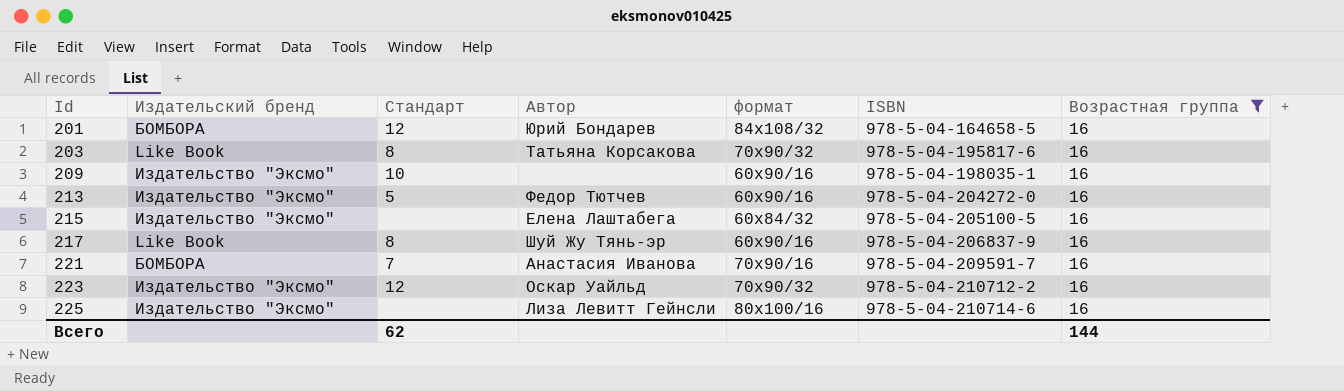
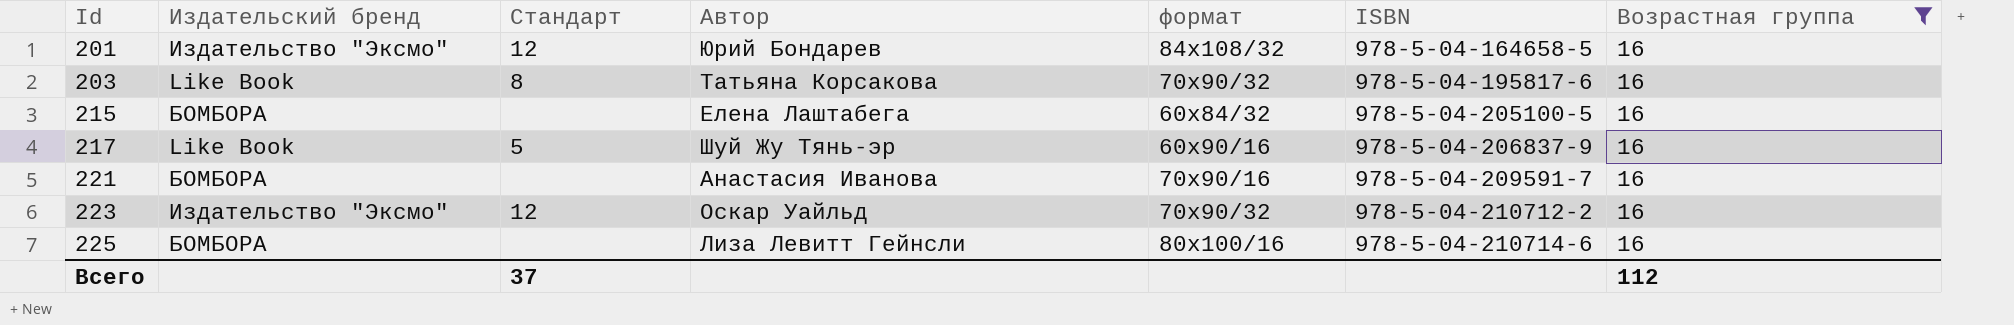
row 209: Издательство "Эксмо" | 10 | none | 60x90/16 | 978-5-04-198035-1 | 16 -> none
row 213: Издательство "Эксмо" | 5 | Федор Тютчев | 60x90/16 | 978-5-04-204272-0 | 16 -> none
201 | Издательский бренд: БОМБОРА -> Издательство "Эксмо"
215 | Издательский бренд: Издательство "Эксмо" -> БОМБОРА
217 | Стандарт: 8 -> 5
221 | Стандарт: 7 -> none
225 | Издательский бренд: Издательство "Эксмо" -> БОМБОРА
Всего | Стандарт: 62 -> 37
Всего | Возрастная группа: 144 -> 112

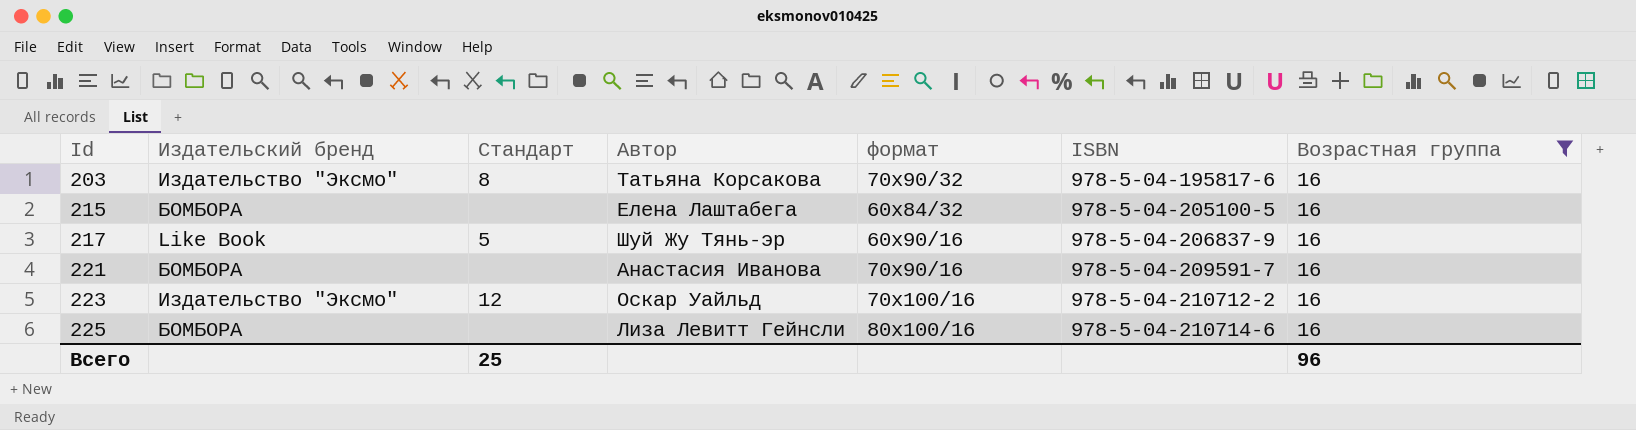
row 201: Издательство "Эксмо" | 12 | Юрий Бондарев | 84x108/32 | 978-5-04-164658-5 | 16 -> none
203 | Издательский бренд: Like Book -> Издательство "Эксмо"
223 | формат: 70x90/32 -> 70x100/16
Всего | Стандарт: 37 -> 25
Всего | Возрастная группа: 112 -> 96

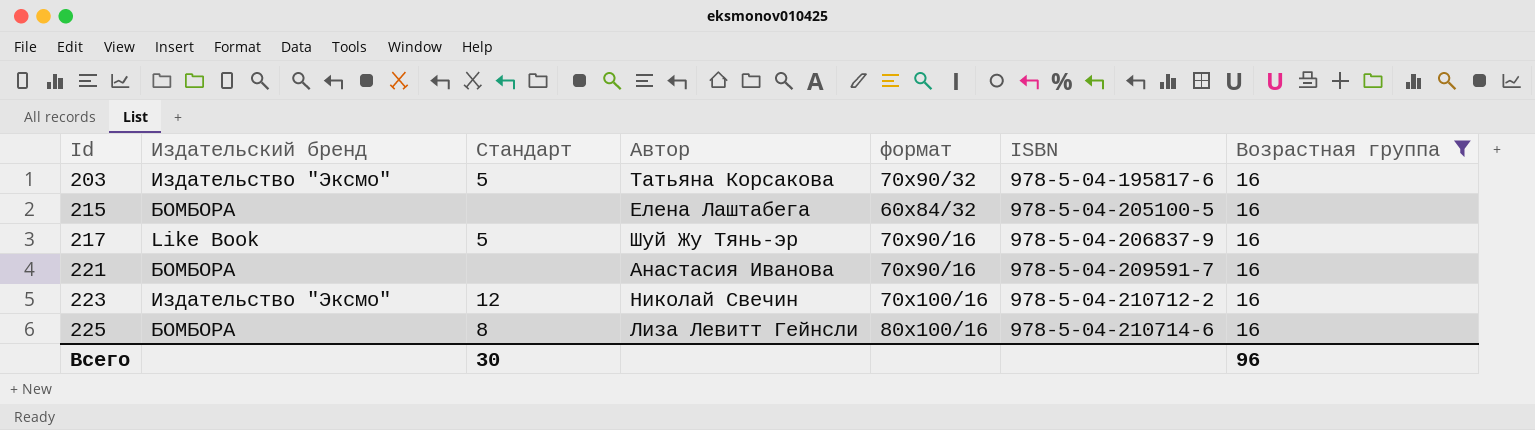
203 | Стандарт: 8 -> 5
217 | формат: 60x90/16 -> 70x90/16
223 | Автор: Оскар Уайльд -> Николай Свечин
225 | Стандарт: none -> 8
Всего | Стандарт: 25 -> 30

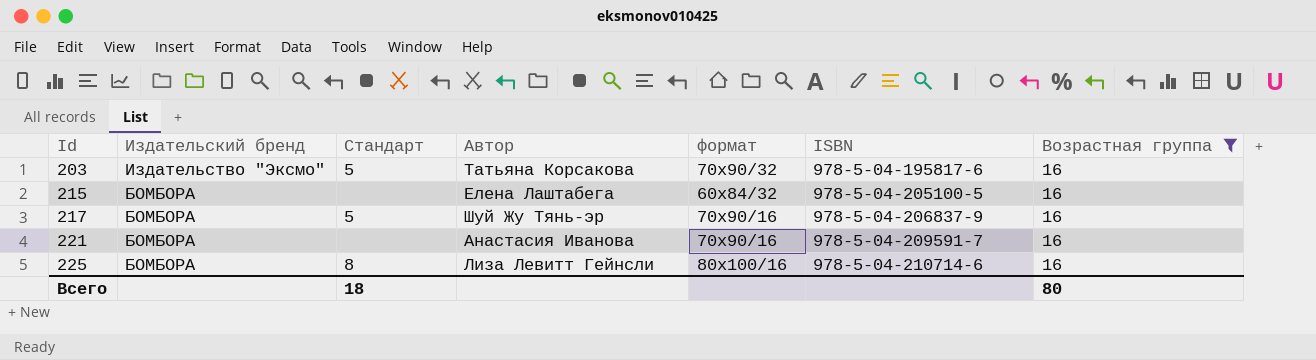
row 223: Издательство "Эксмо" | 12 | Николай Свечин | 70x100/16 | 978-5-04-210712-2 | 16 -> none
217 | Издательский бренд: Like Book -> БОМБОРА
Всего | Стандарт: 30 -> 18
Всего | Возрастная группа: 96 -> 80

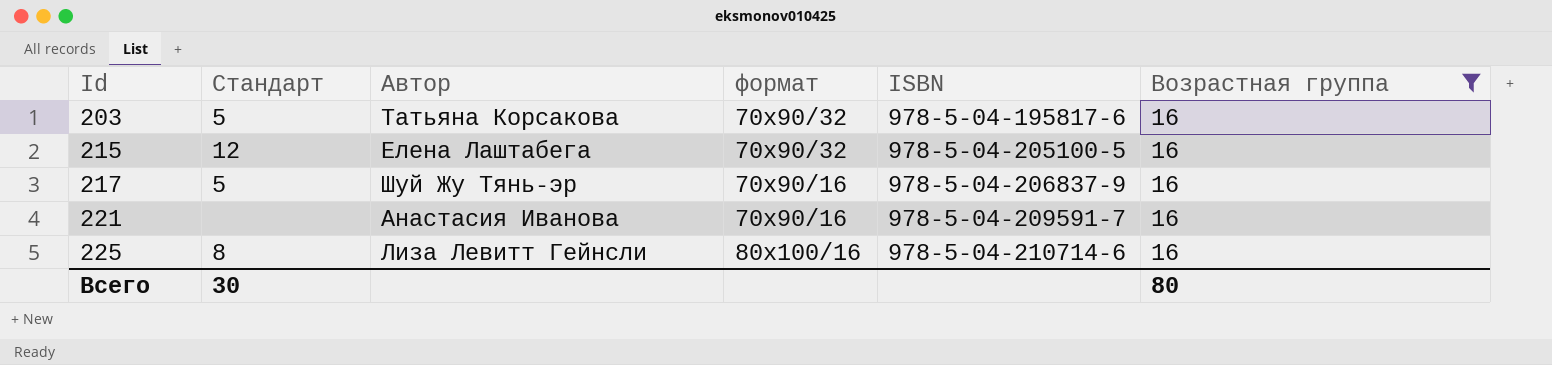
column Издательский бренд | position: 2 -> none
215 | Стандарт: none -> 12
215 | формат: 60x84/32 -> 70x90/32
Всего | Стандарт: 18 -> 30

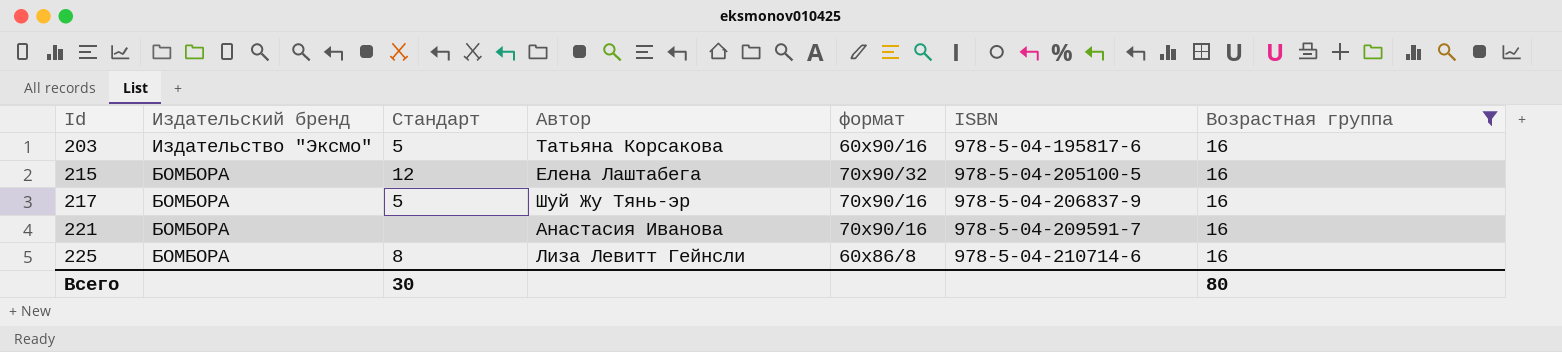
column Издательский бренд | position: none -> 2
203 | формат: 70x90/32 -> 60x90/16
225 | формат: 80x100/16 -> 60x86/8

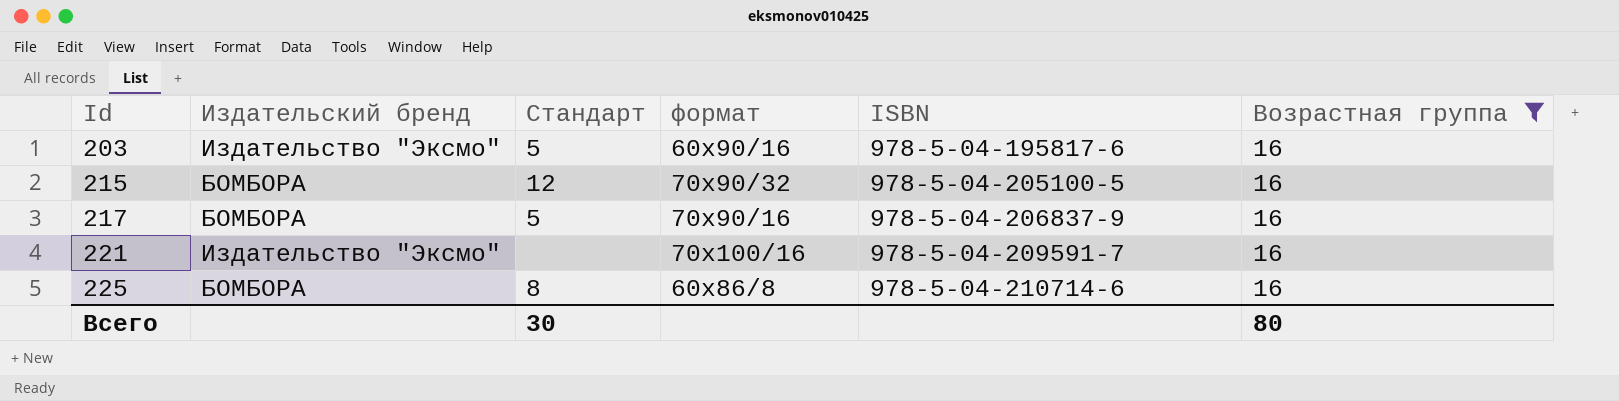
column Автор | position: 4 -> none
221 | Издательский бренд: БОМБОРА -> Издательство "Эксмо"
221 | формат: 70x90/16 -> 70x100/16

